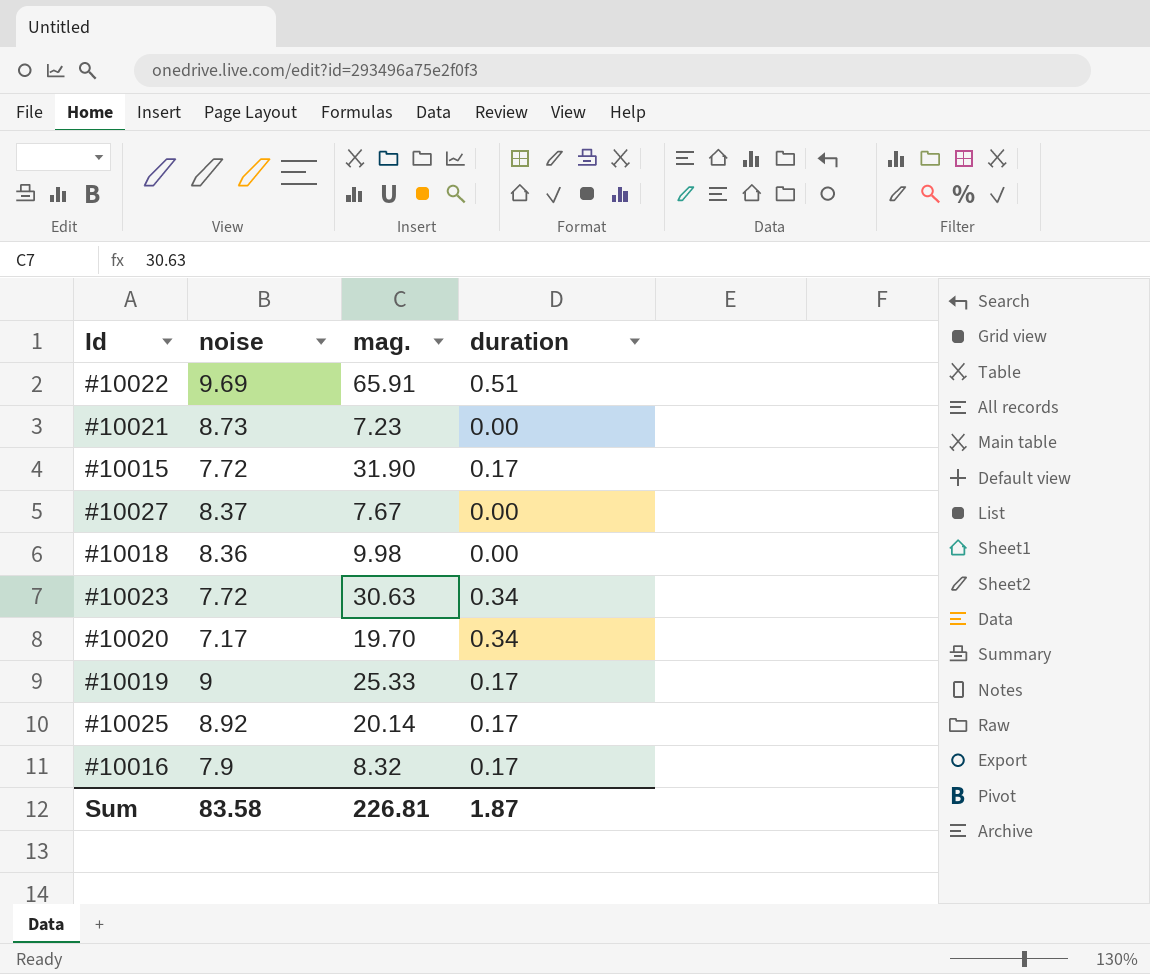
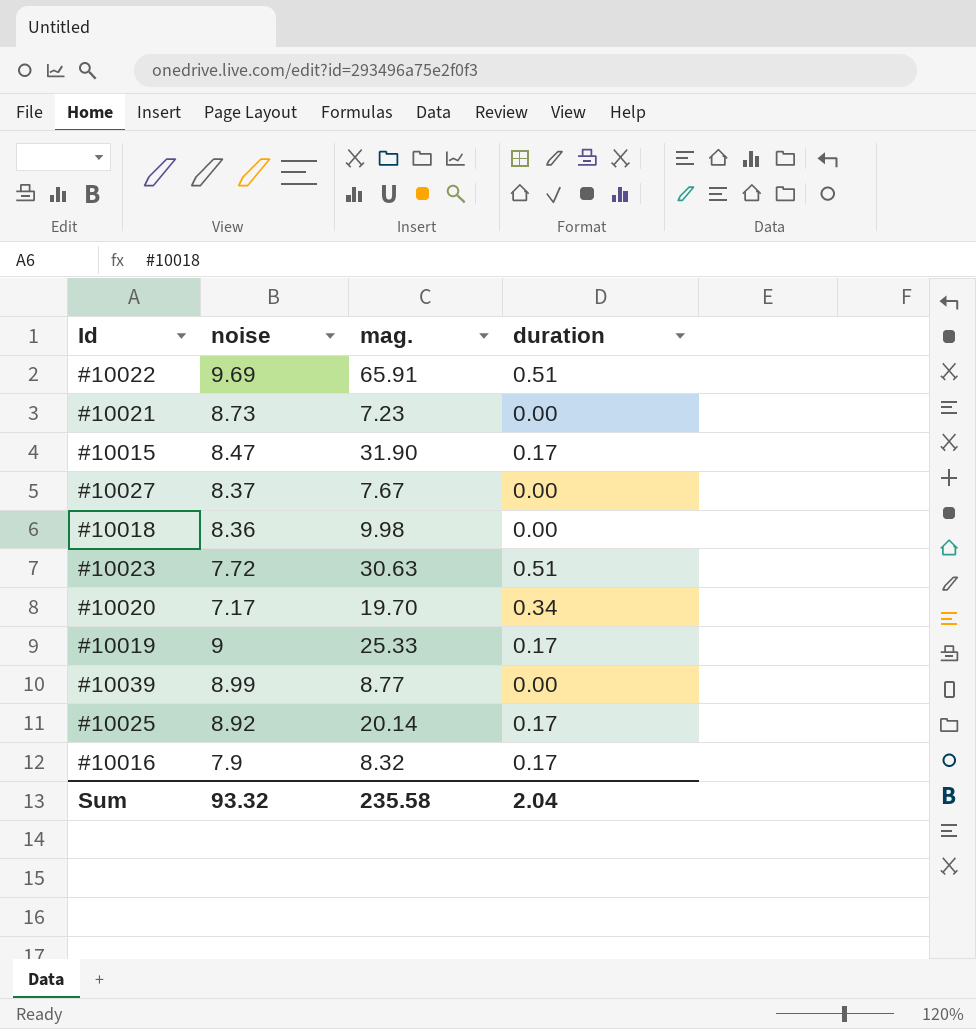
#10015 | noise: 7.72 -> 8.47
#10023 | duration: 0.34 -> 0.51
row #10039: none -> 8.99 | 8.77 | 0.00
Sum | noise: 83.58 -> 93.32
Sum | mag.: 226.81 -> 235.58
Sum | duration: 1.87 -> 2.04

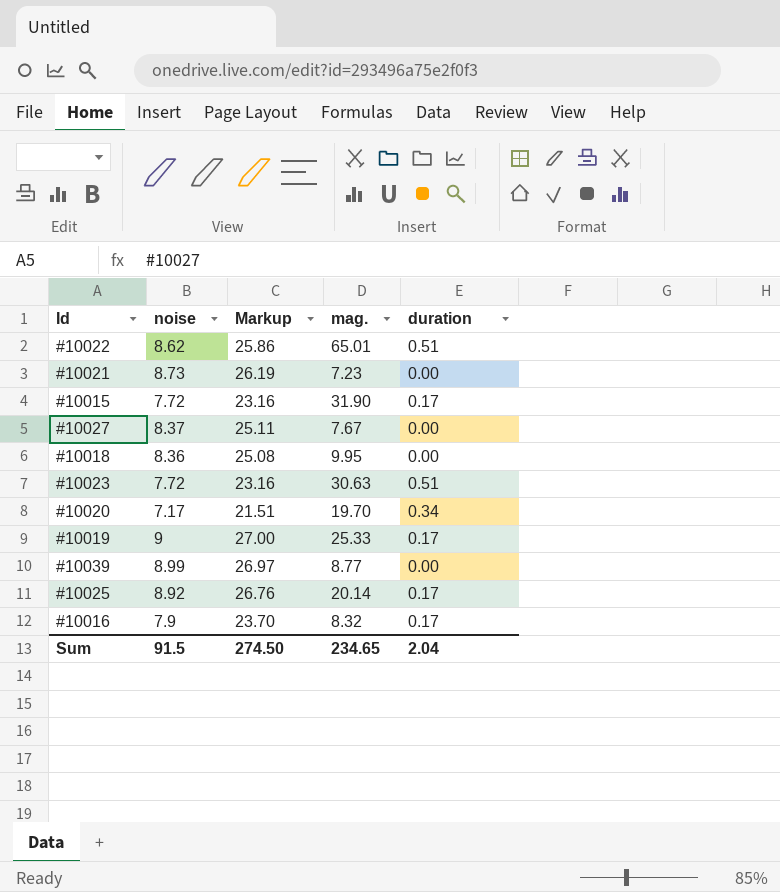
column Markup | formula: none -> [noise] * 3
#10022 | noise: 9.69 -> 8.62
#10022 | mag.: 65.91 -> 65.01
#10015 | noise: 8.47 -> 7.72
#10018 | mag.: 9.98 -> 9.95
Sum | noise: 93.32 -> 91.5
Sum | mag.: 235.58 -> 234.65

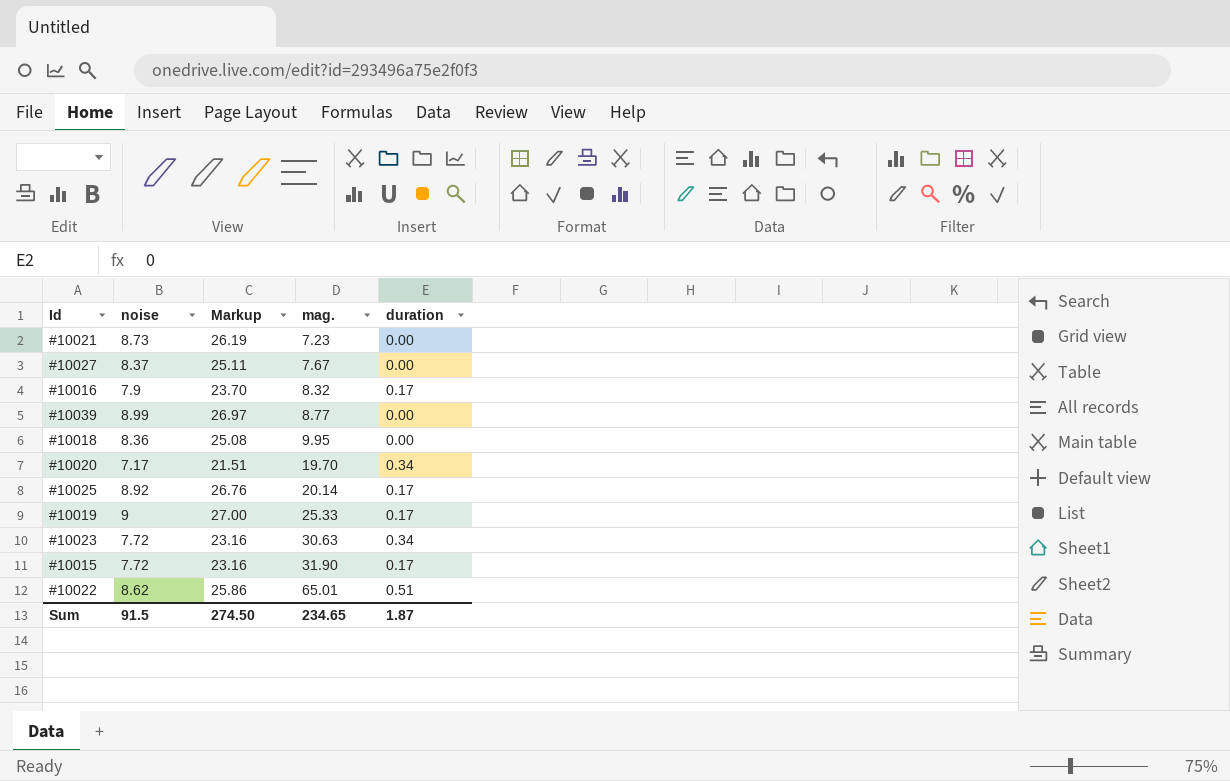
row order: none -> mag. ascending
#10023 | duration: 0.51 -> 0.34
Sum | duration: 2.04 -> 1.87

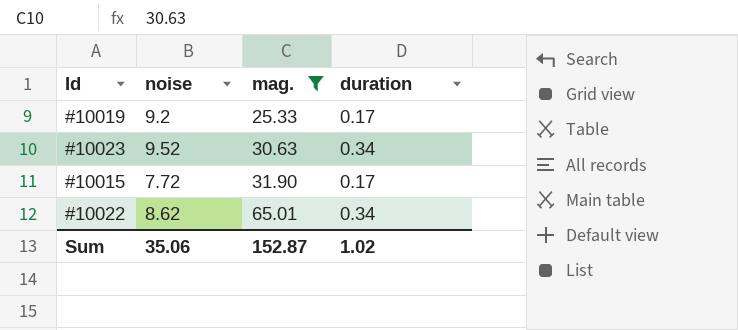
filter: none -> mag. >= 25.33
column Markup | formula: [noise] * 3 -> none
#10019 | noise: 9 -> 9.2
#10023 | noise: 7.72 -> 9.52
#10022 | duration: 0.51 -> 0.34
Sum | noise: 91.5 -> 35.06
Sum | mag.: 234.65 -> 152.87
Sum | duration: 1.87 -> 1.02

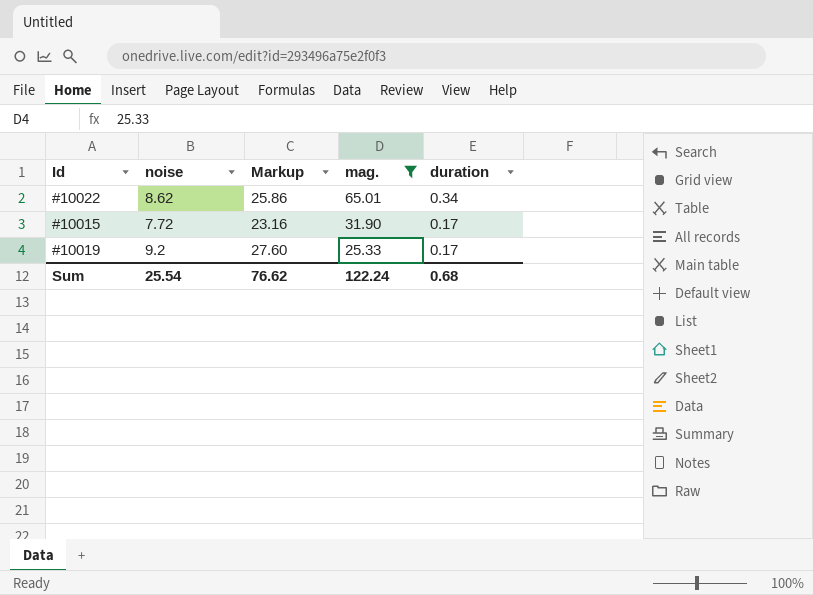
row order: mag. ascending -> mag. descending
column Markup | formula: none -> [noise] * 3
row #10023: 9.52 | 30.63 | 0.34 -> none
Sum | noise: 35.06 -> 25.54
Sum | mag.: 152.87 -> 122.24
Sum | duration: 1.02 -> 0.68

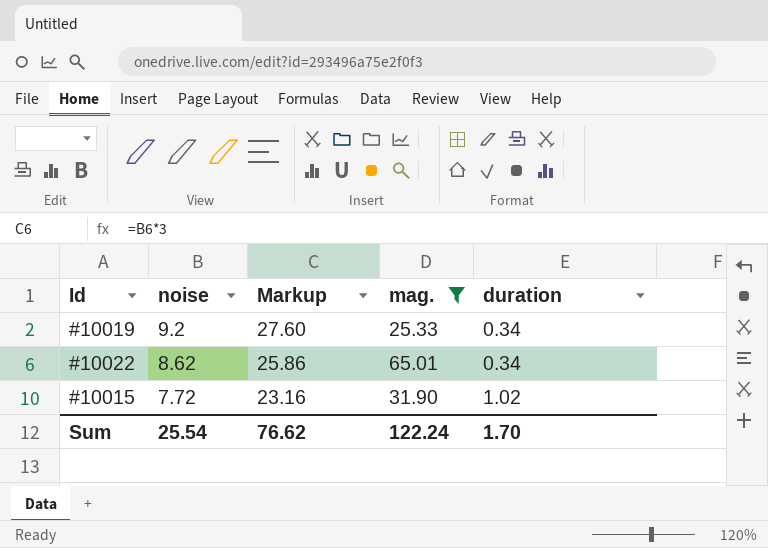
row order: mag. descending -> noise descending
#10019 | duration: 0.17 -> 0.34
#10015 | duration: 0.17 -> 1.02
Sum | duration: 0.68 -> 1.70

